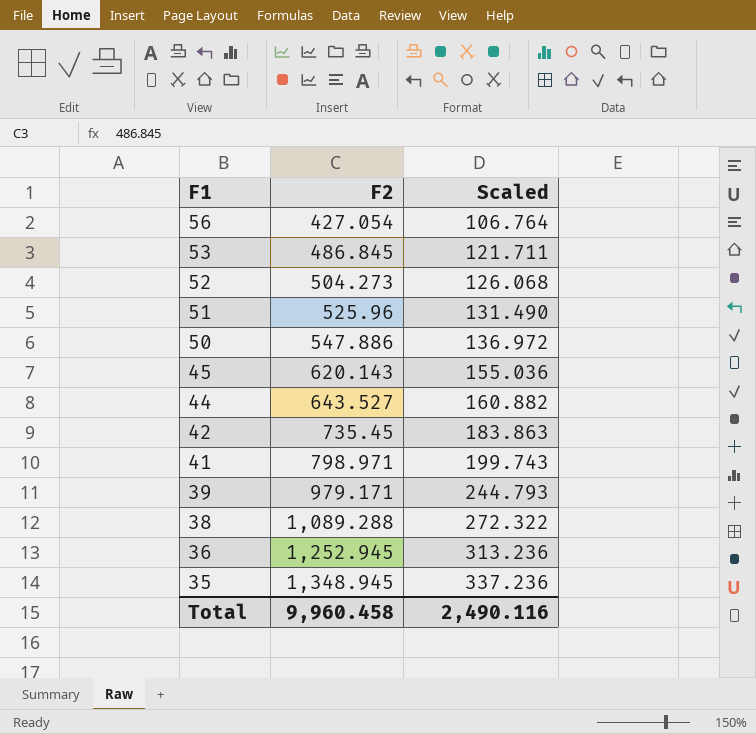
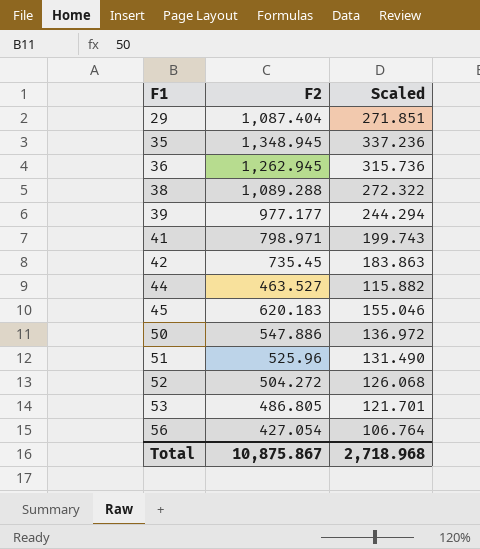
row order: F1 descending -> F1 ascending
row 29: none -> 1,087.404 | 271.851
36 | F2: 1,252.945 -> 1,262.945
36 | Scaled: 313.236 -> 315.736
39 | F2: 979.171 -> 977.177
39 | Scaled: 244.793 -> 244.294
44 | F2: 643.527 -> 463.527
44 | Scaled: 160.882 -> 115.882
45 | F2: 620.143 -> 620.183
45 | Scaled: 155.036 -> 155.046
52 | F2: 504.273 -> 504.272
53 | F2: 486.845 -> 486.805
53 | Scaled: 121.711 -> 121.701
Total | F2: 9,960.458 -> 10,875.867
Total | Scaled: 2,490.116 -> 2,718.968

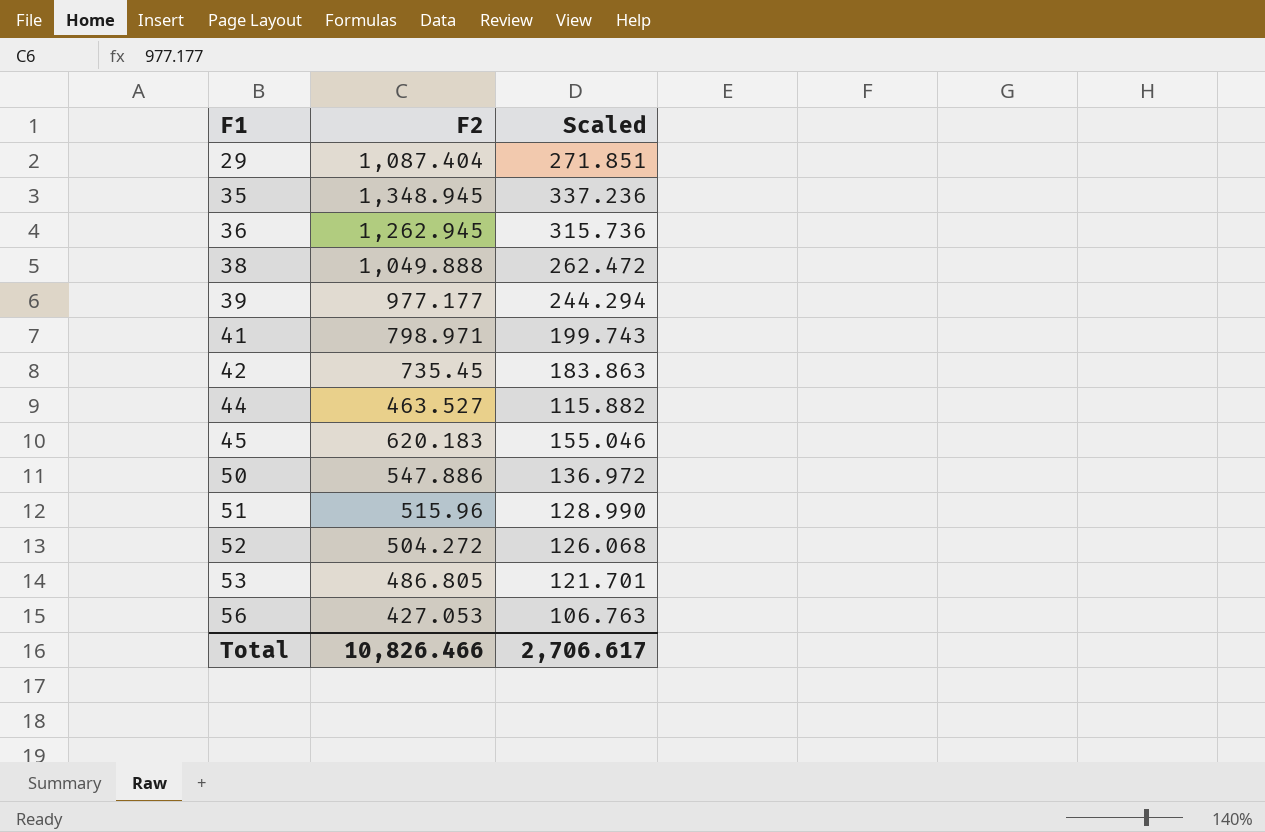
38 | F2: 1,089.288 -> 1,049.888
38 | Scaled: 272.322 -> 262.472
51 | F2: 525.96 -> 515.96
51 | Scaled: 131.490 -> 128.990
56 | F2: 427.054 -> 427.053
56 | Scaled: 106.764 -> 106.763
Total | F2: 10,875.867 -> 10,826.466
Total | Scaled: 2,718.968 -> 2,706.617

